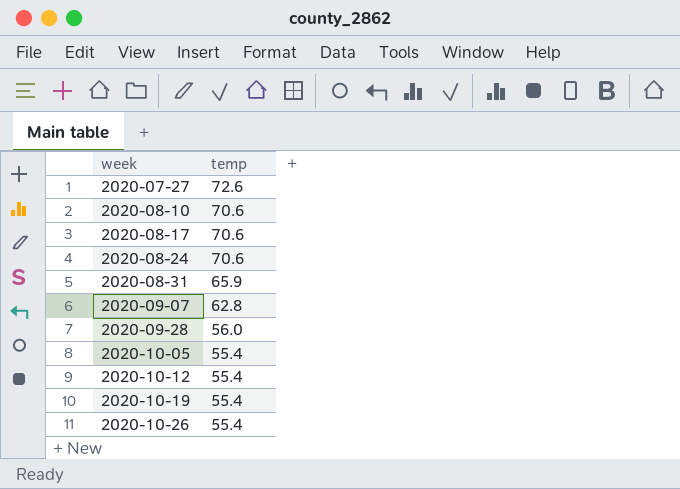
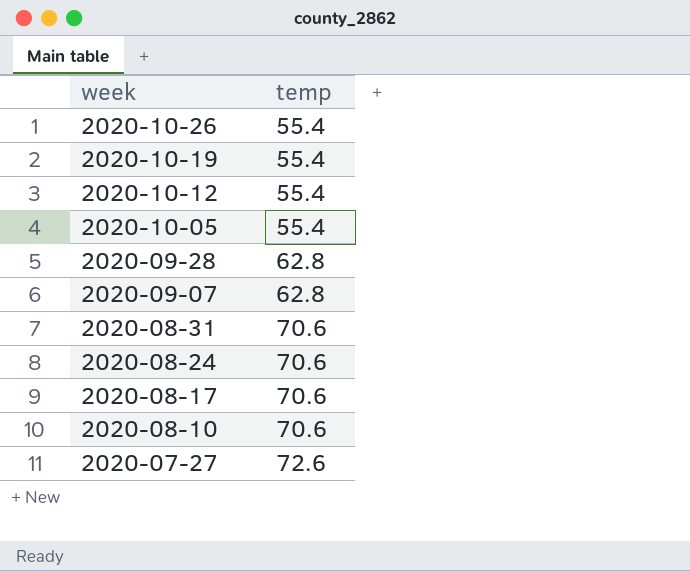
row order: week ascending -> week descending
2020-09-28 | temp: 56.0 -> 62.8
2020-08-31 | temp: 65.9 -> 70.6

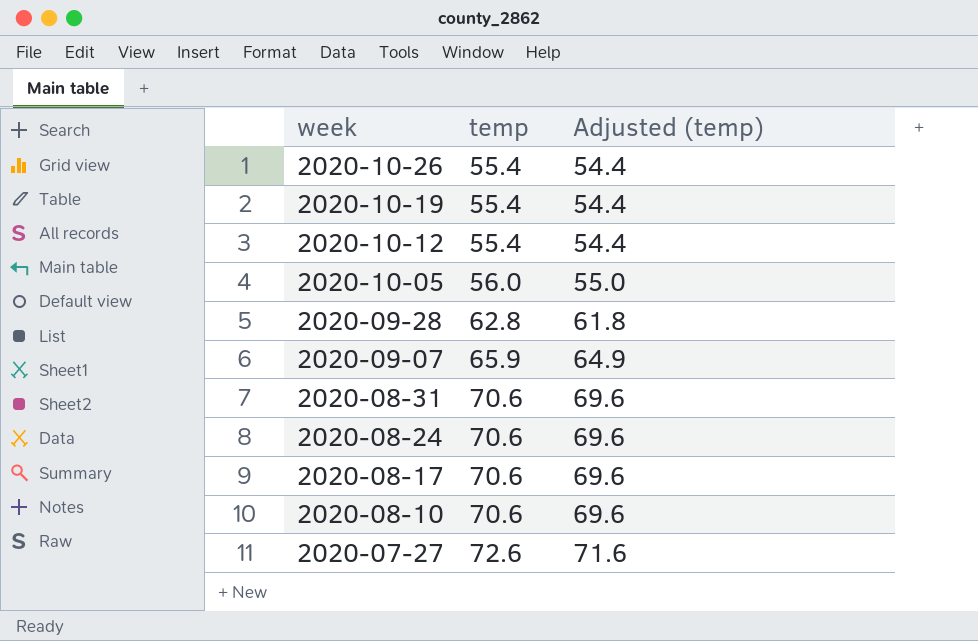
column Adjusted (temp) | formula: none -> [temp] - 1
2020-10-05 | temp: 55.4 -> 56.0
2020-09-07 | temp: 62.8 -> 65.9

